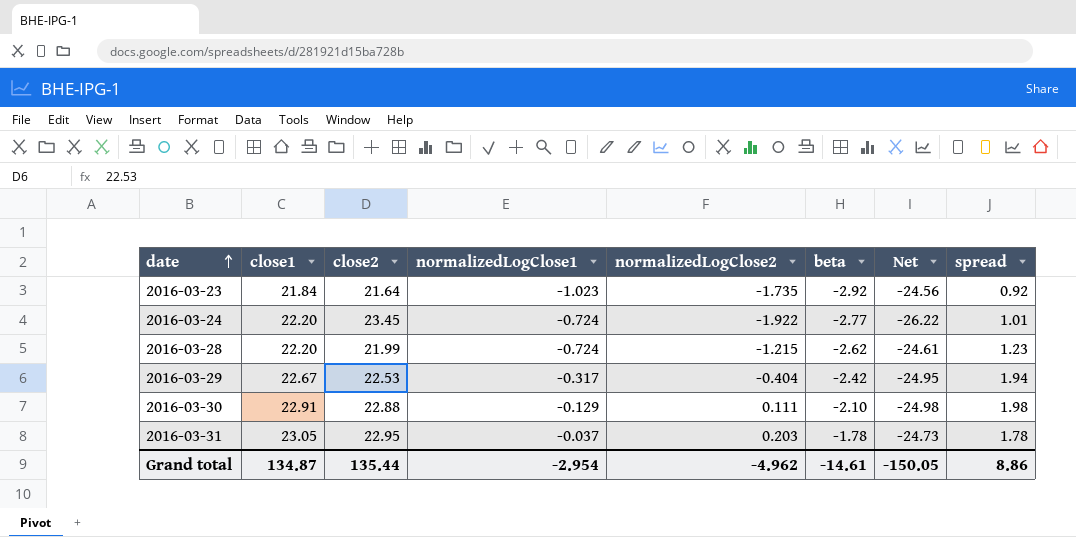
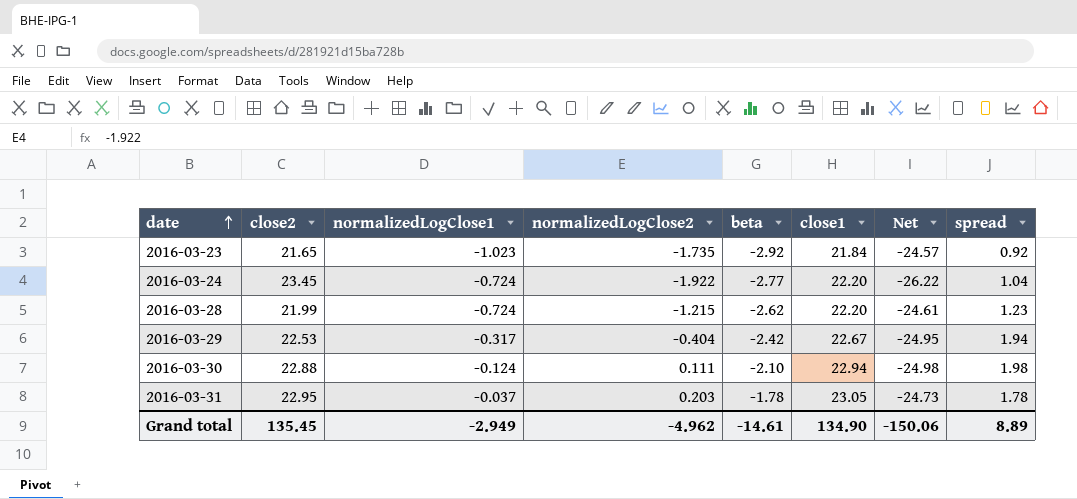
column close1 | position: 2 -> 6
2016-03-23 | close2: 21.64 -> 21.65
2016-03-23 | Net: -24.56 -> -24.57
2016-03-24 | spread: 1.01 -> 1.04
2016-03-30 | normalizedLogClose1: -0.129 -> -0.124
2016-03-30 | close1: 22.91 -> 22.94
Grand total | close2: 135.44 -> 135.45
Grand total | normalizedLogClose1: -2.954 -> -2.949
Grand total | close1: 134.87 -> 134.90
Grand total | Net: -150.05 -> -150.06
Grand total | spread: 8.86 -> 8.89

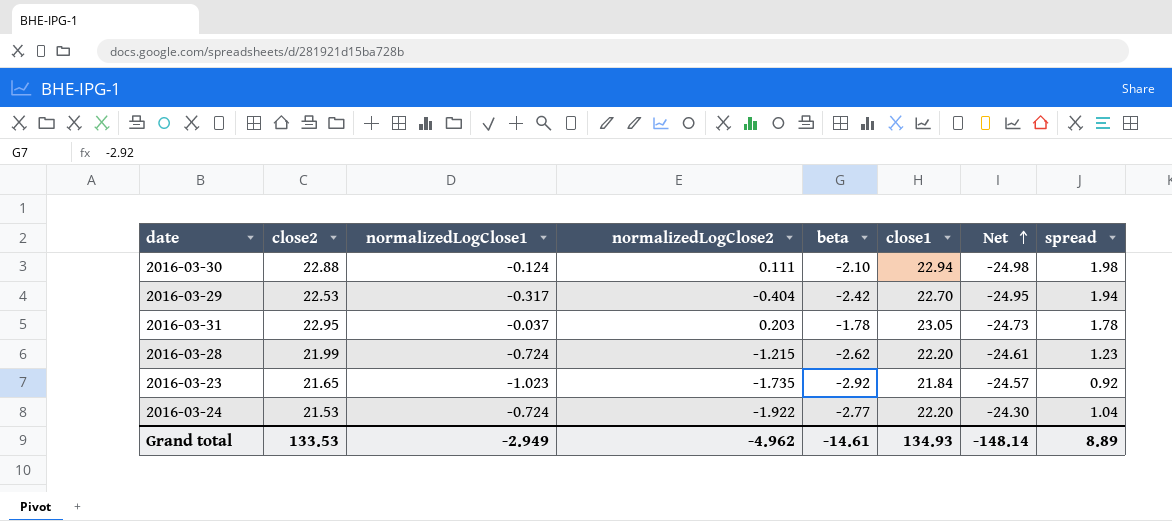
row order: date ascending -> Net ascending
2016-03-29 | close1: 22.67 -> 22.70
2016-03-24 | close2: 23.45 -> 21.53
2016-03-24 | Net: -26.22 -> -24.30
Grand total | close2: 135.45 -> 133.53
Grand total | close1: 134.90 -> 134.93
Grand total | Net: -150.06 -> -148.14

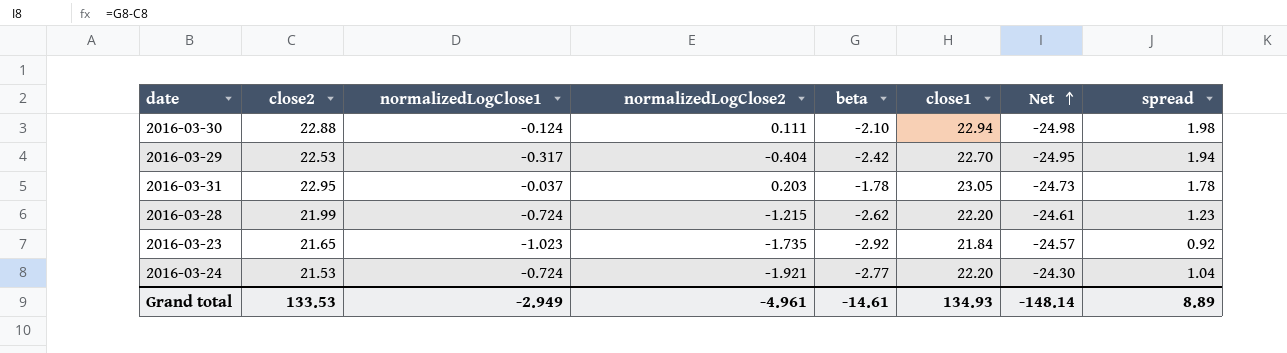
2016-03-24 | normalizedLogClose2: -1.922 -> -1.921
Grand total | normalizedLogClose2: -4.962 -> -4.961

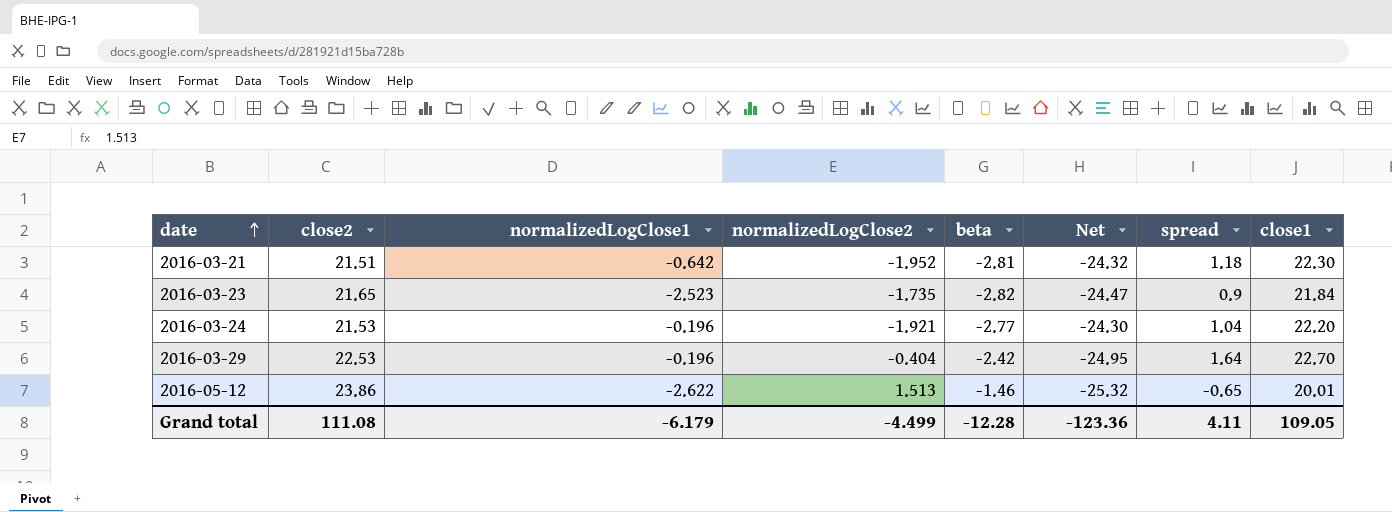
row order: Net ascending -> date ascending
column close1 | position: 6 -> 8
row 2016-03-30: 22.88 | -0.124 | 0.111 | -2.10 | 22.94 | -24.98 | 1.98 -> none
row 2016-03-31: 22.95 | -0.037 | 0.203 | -1.78 | 23.05 | -24.73 | 1.78 -> none
row 2016-03-28: 21.99 | -0.724 | -1.215 | -2.62 | 22.20 | -24.61 | 1.23 -> none
row 2016-03-21: none -> 21.51 | -0.642 | -1.952 | -2.81 | -24.32 | 1.18 | 22.30
2016-03-23 | normalizedLogClose1: -1.023 -> -2.523
2016-03-23 | beta: -2.92 -> -2.82
2016-03-23 | Net: -24.57 -> -24.47
2016-03-23 | spread: 0.92 -> 0.9
2016-03-24 | normalizedLogClose1: -0.724 -> -0.196
2016-03-29 | normalizedLogClose1: -0.317 -> -0.196
2016-03-29 | spread: 1.94 -> 1.64
row 2016-05-12: none -> 23.86 | -2.622 | 1.513 | -1.46 | -25.32 | -0.65 | 20.01
Grand total | close2: 133.53 -> 111.08
Grand total | normalizedLogClose1: -2.949 -> -6.179
Grand total | normalizedLogClose2: -4.961 -> -4.499
Grand total | beta: -14.61 -> -12.28
Grand total | Net: -148.14 -> -123.36
Grand total | spread: 8.89 -> 4.11
Grand total | close1: 134.93 -> 109.05

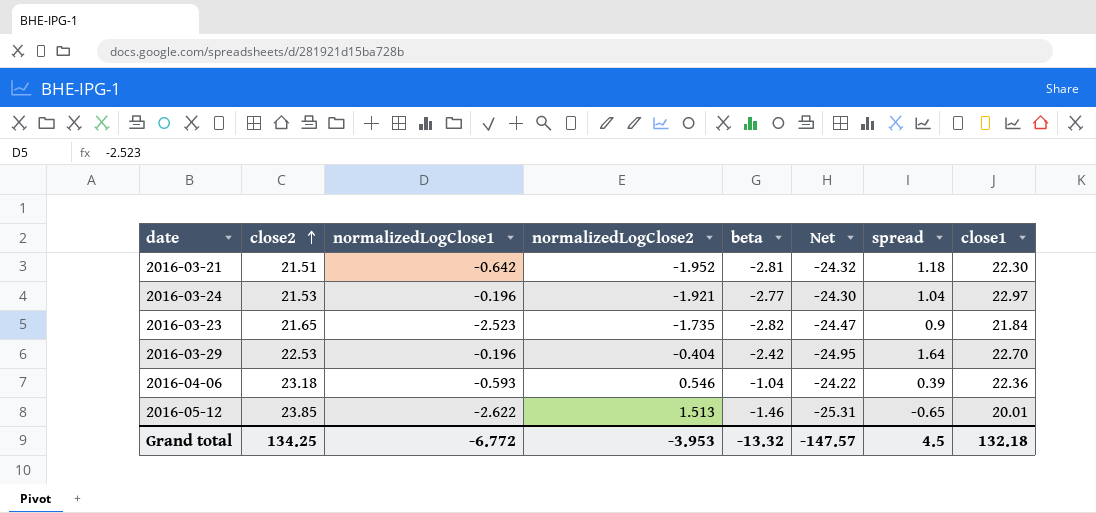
row order: date ascending -> close2 ascending
2016-03-24 | close1: 22.20 -> 22.97
row 2016-04-06: none -> 23.18 | -0.593 | 0.546 | -1.04 | -24.22 | 0.39 | 22.36
2016-05-12 | close2: 23.86 -> 23.85
2016-05-12 | Net: -25.32 -> -25.31
Grand total | close2: 111.08 -> 134.25
Grand total | normalizedLogClose1: -6.179 -> -6.772
Grand total | normalizedLogClose2: -4.499 -> -3.953
Grand total | beta: -12.28 -> -13.32
Grand total | Net: -123.36 -> -147.57
Grand total | spread: 4.11 -> 4.5
Grand total | close1: 109.05 -> 132.18

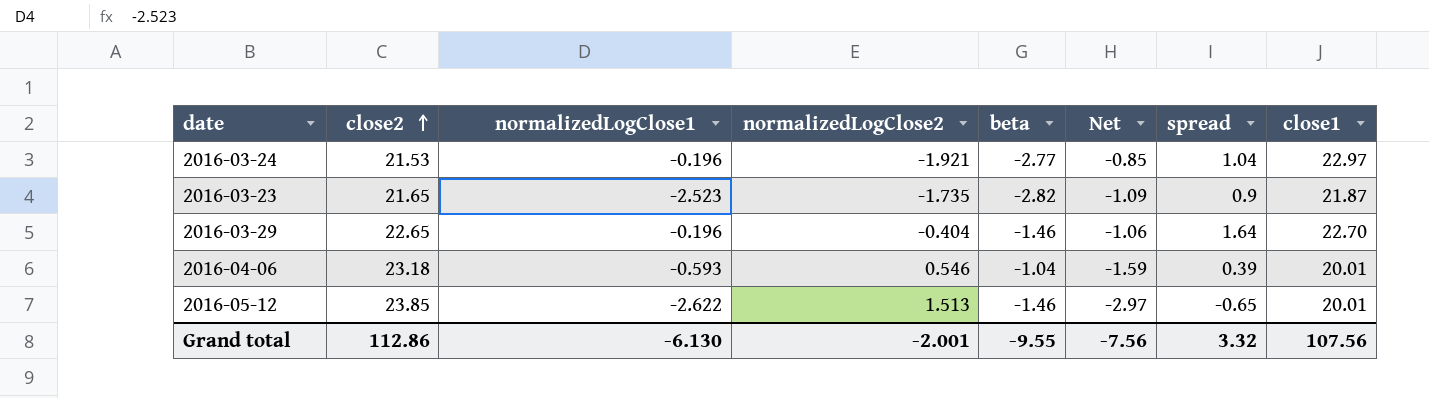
column Net | formula: [beta] - [close2] -> [beta] - [normalizedLogClose2]
row 2016-03-21: 21.51 | -0.642 | -1.952 | -2.81 | -24.32 | 1.18 | 22.30 -> none
2016-03-23 | close1: 21.84 -> 21.87
2016-03-29 | close2: 22.53 -> 22.65
2016-03-29 | beta: -2.42 -> -1.46
2016-04-06 | close1: 22.36 -> 20.01
Grand total | close2: 134.25 -> 112.86
Grand total | normalizedLogClose1: -6.772 -> -6.130
Grand total | normalizedLogClose2: -3.953 -> -2.001
Grand total | beta: -13.32 -> -9.55
Grand total | Net: -147.57 -> -7.56
Grand total | spread: 4.5 -> 3.32
Grand total | close1: 132.18 -> 107.56

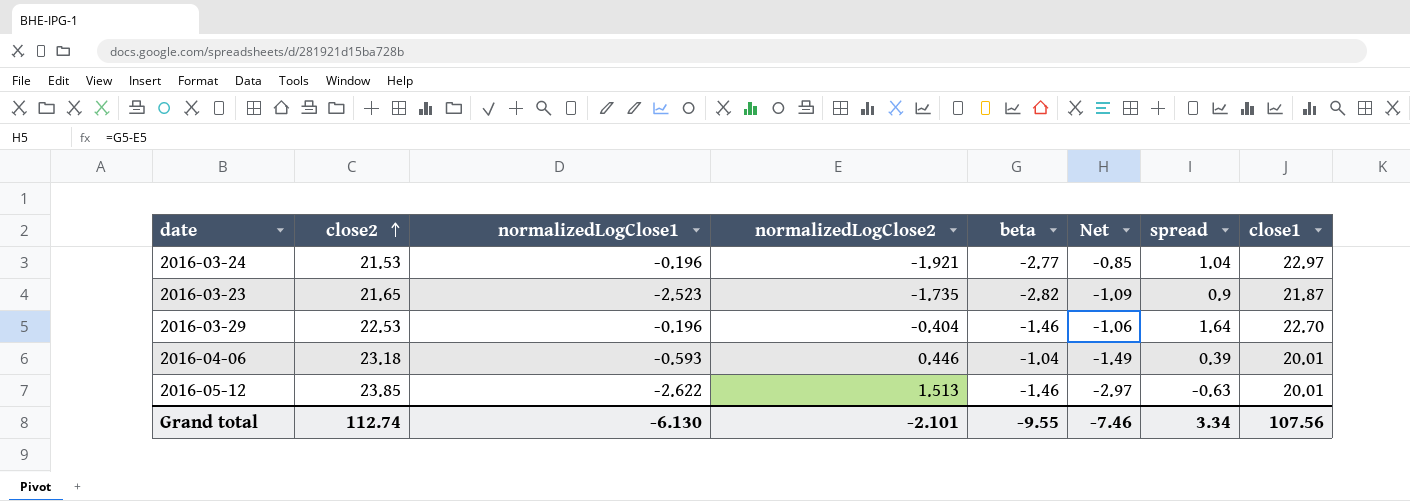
2016-03-29 | close2: 22.65 -> 22.53
2016-04-06 | normalizedLogClose2: 0.546 -> 0.446
2016-04-06 | Net: -1.59 -> -1.49
2016-05-12 | spread: -0.65 -> -0.63
Grand total | close2: 112.86 -> 112.74
Grand total | normalizedLogClose2: -2.001 -> -2.101
Grand total | Net: -7.56 -> -7.46
Grand total | spread: 3.32 -> 3.34

